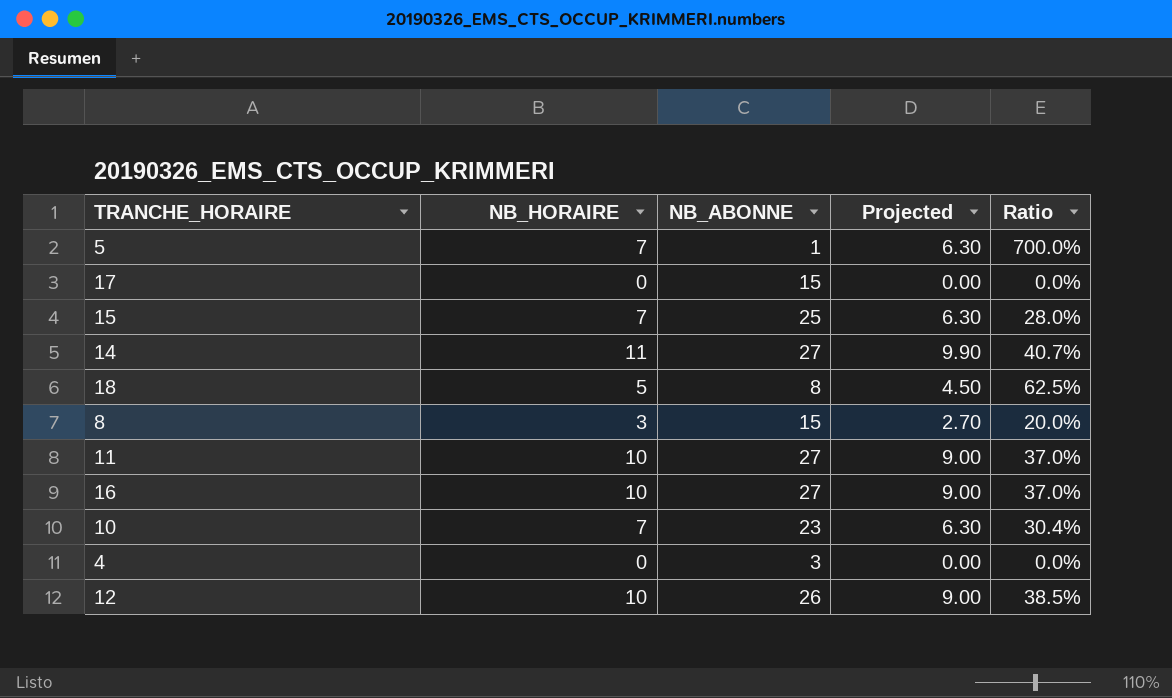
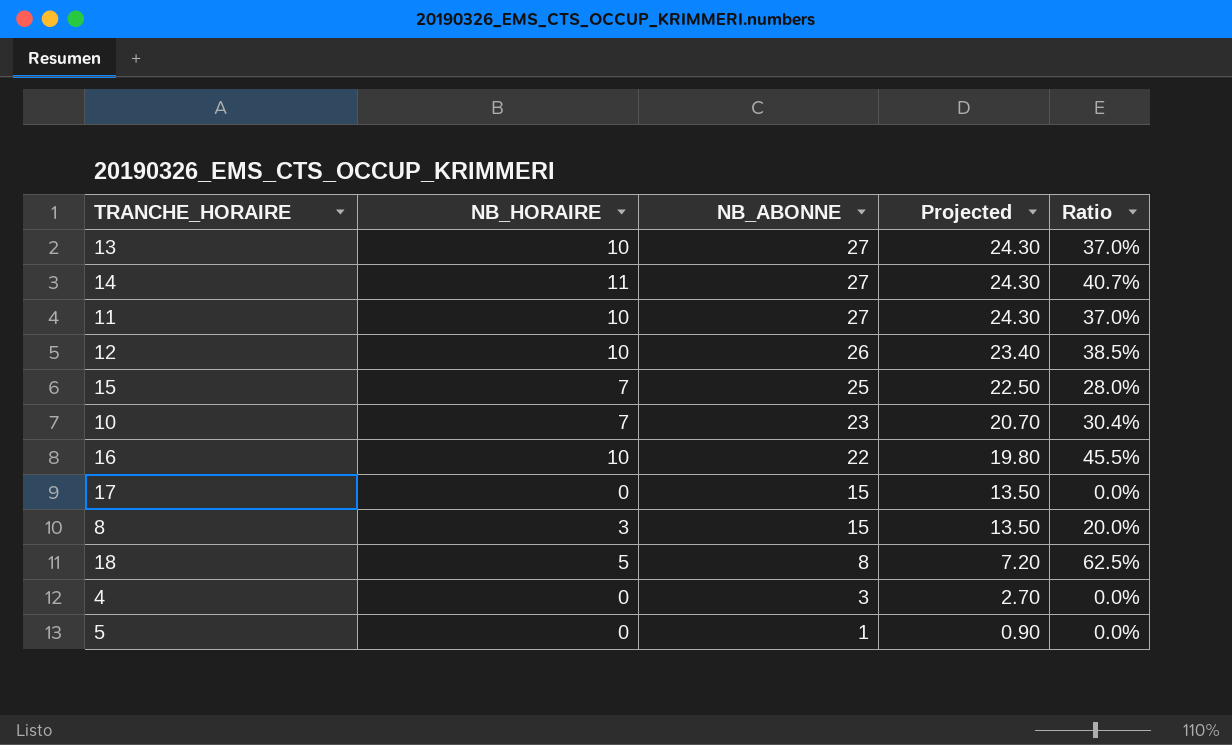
row order: none -> NB_ABONNE descending
column Projected | formula: [NB_HORAIRE] * 0.9 -> [NB_ABONNE] * 0.9
row 13: none -> 10 | 27 | 24.30 | 37.0%
16 | NB_ABONNE: 27 -> 22
16 | Ratio: 37.0% -> 45.5%
5 | NB_HORAIRE: 7 -> 0
5 | Ratio: 700.0% -> 0.0%

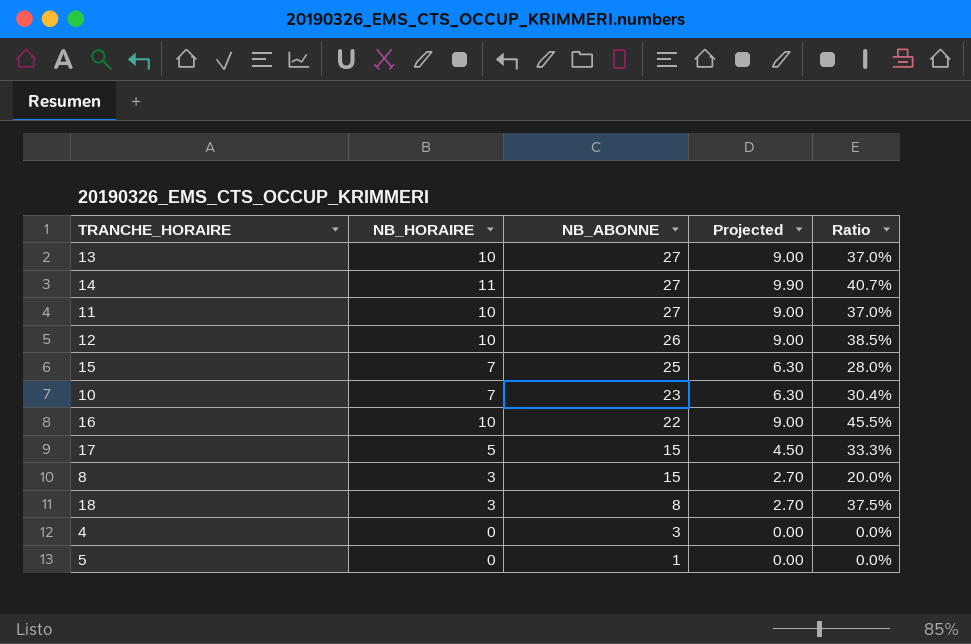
column Projected | formula: [NB_ABONNE] * 0.9 -> [NB_HORAIRE] * 0.9
17 | NB_HORAIRE: 0 -> 5
17 | Ratio: 0.0% -> 33.3%
18 | NB_HORAIRE: 5 -> 3
18 | Ratio: 62.5% -> 37.5%

